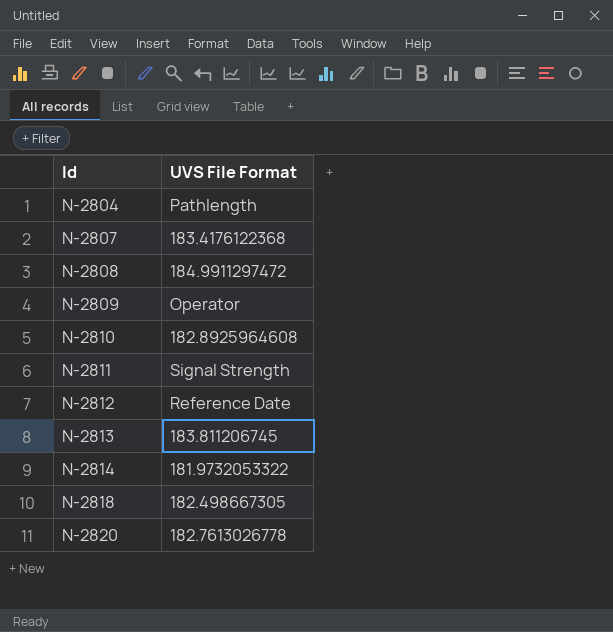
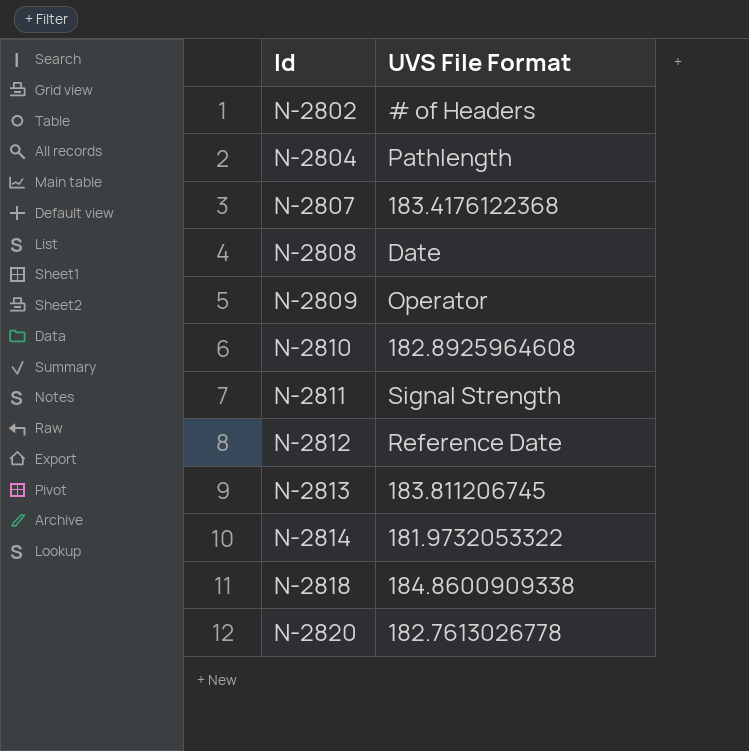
row N-2802: none -> # of Headers
N-2808 | UVS File Format: 184.9911297472 -> Date
N-2818 | UVS File Format: 182.498667305 -> 184.8600909338

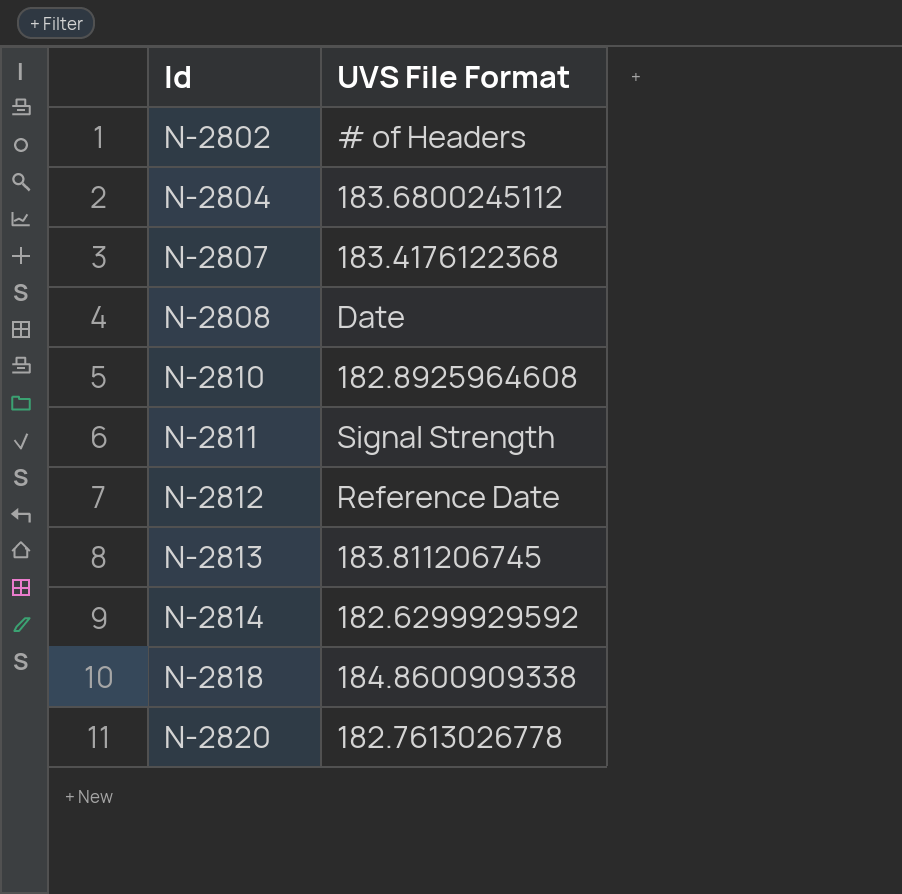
row N-2809: Operator -> none
N-2804 | UVS File Format: Pathlength -> 183.6800245112
N-2814 | UVS File Format: 181.9732053322 -> 182.6299929592

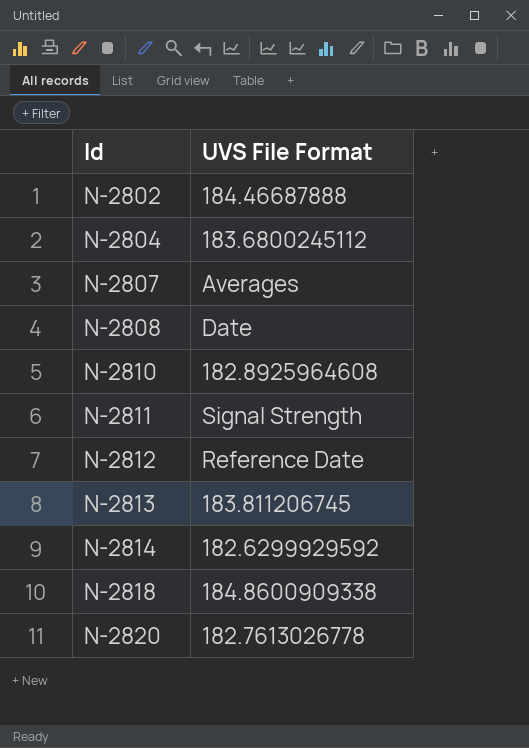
N-2802 | UVS File Format: # of Headers -> 184.46687888
N-2807 | UVS File Format: 183.4176122368 -> Averages

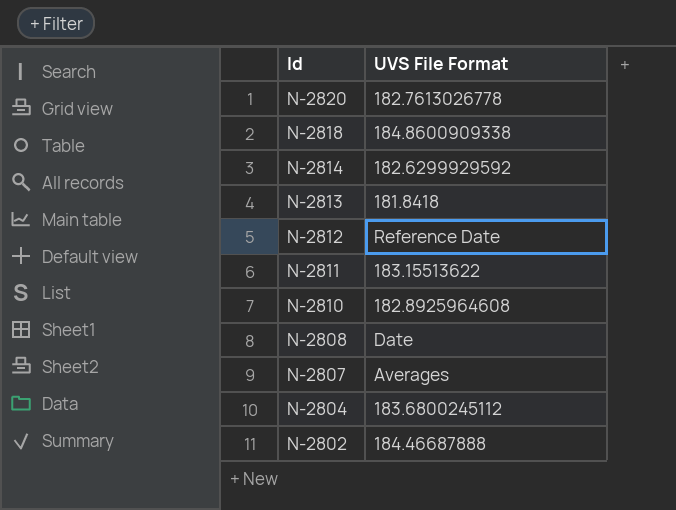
row order: Id ascending -> Id descending
N-2813 | UVS File Format: 183.811206745 -> 181.8418
N-2811 | UVS File Format: Signal Strength -> 183.15513622

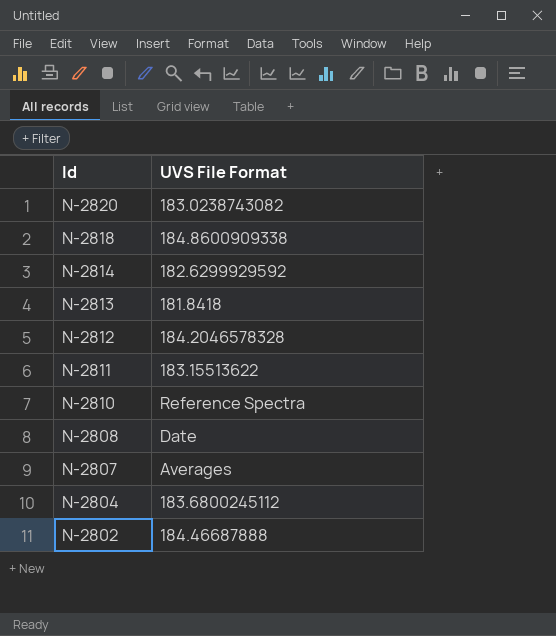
N-2820 | UVS File Format: 182.7613026778 -> 183.0238743082
N-2812 | UVS File Format: Reference Date -> 184.2046578328
N-2810 | UVS File Format: 182.8925964608 -> Reference Spectra

